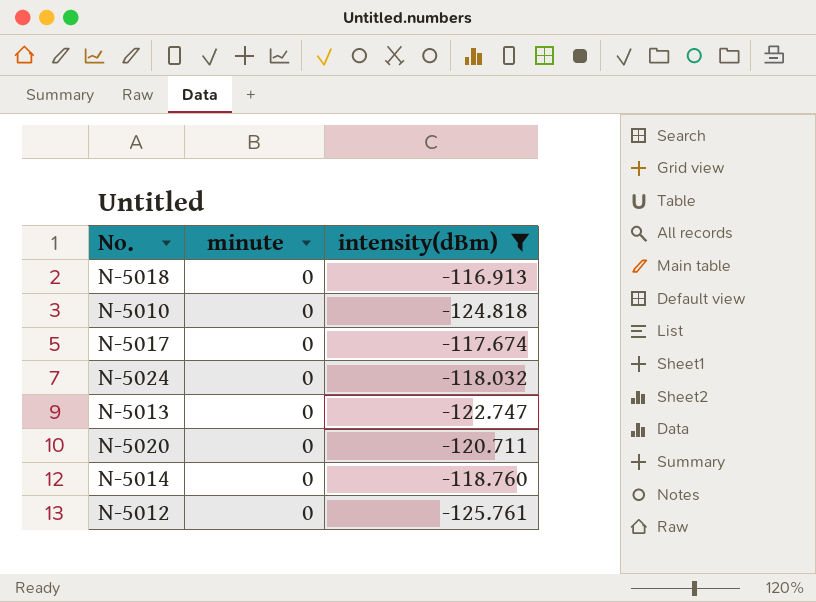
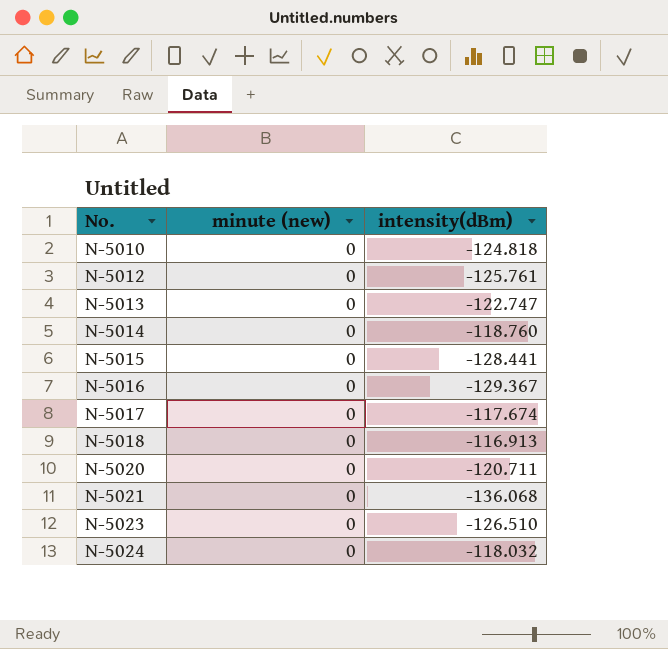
filter: intensity(dBm) >= -125.761 -> none
row order: none -> No. ascending
column name: minute -> minute (new)

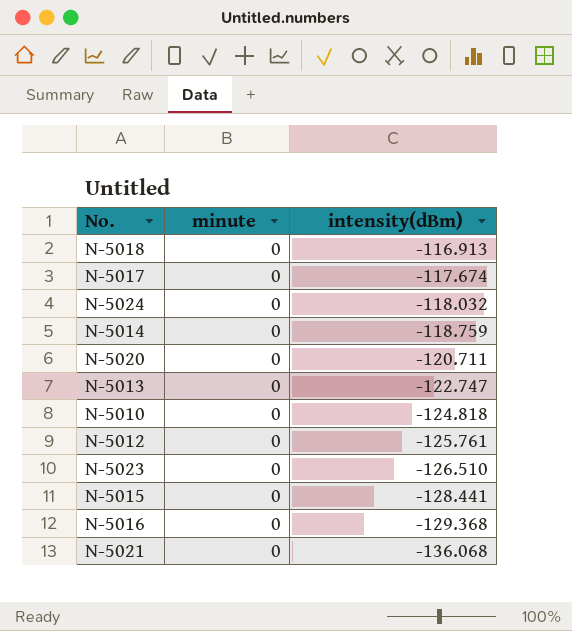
row order: No. ascending -> intensity(dBm) descending
column name: minute (new) -> minute
N-5014 | intensity(dBm): -118.760 -> -118.759
N-5016 | intensity(dBm): -129.367 -> -129.368

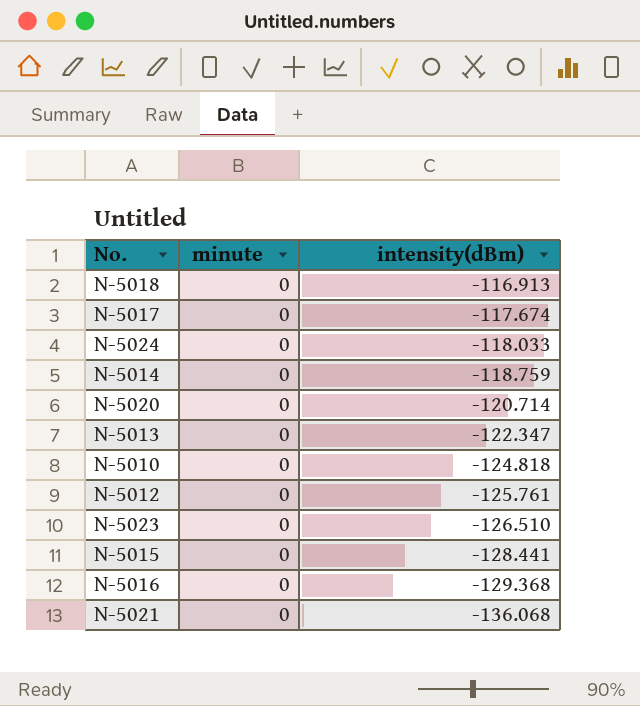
N-5024 | intensity(dBm): -118.032 -> -118.033
N-5020 | intensity(dBm): -120.711 -> -120.714
N-5013 | intensity(dBm): -122.747 -> -122.347

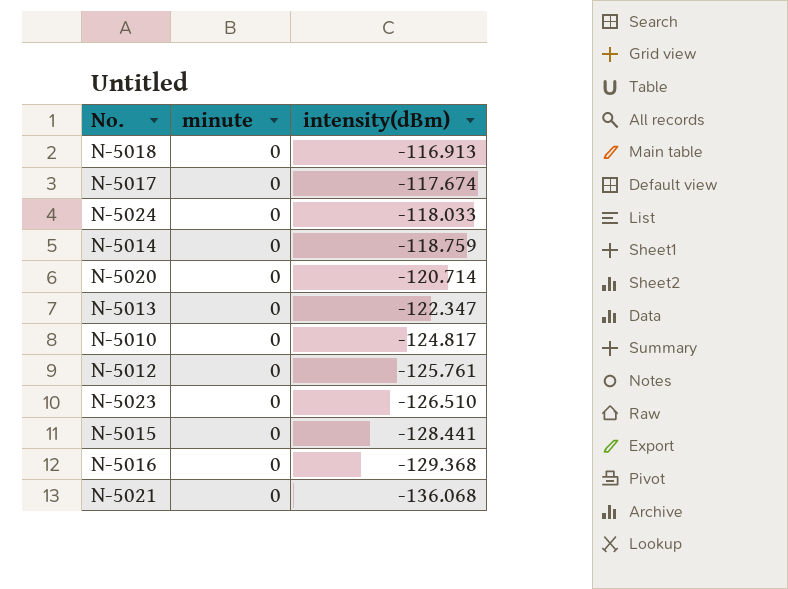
N-5010 | intensity(dBm): -124.818 -> -124.817

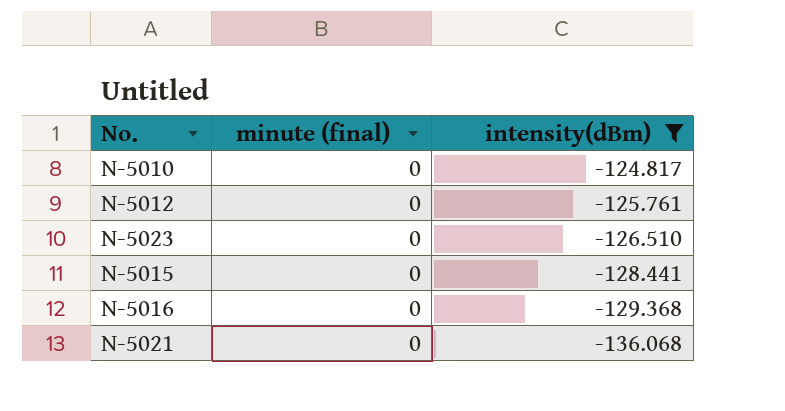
filter: none -> intensity(dBm) <= -124.817
column name: minute -> minute (final)

